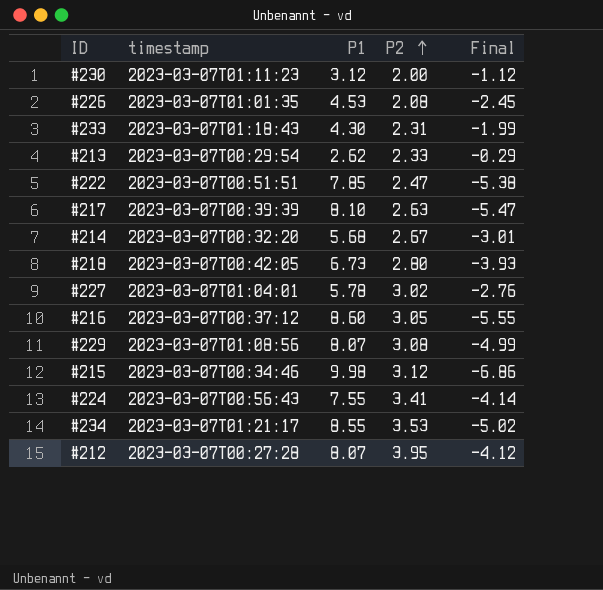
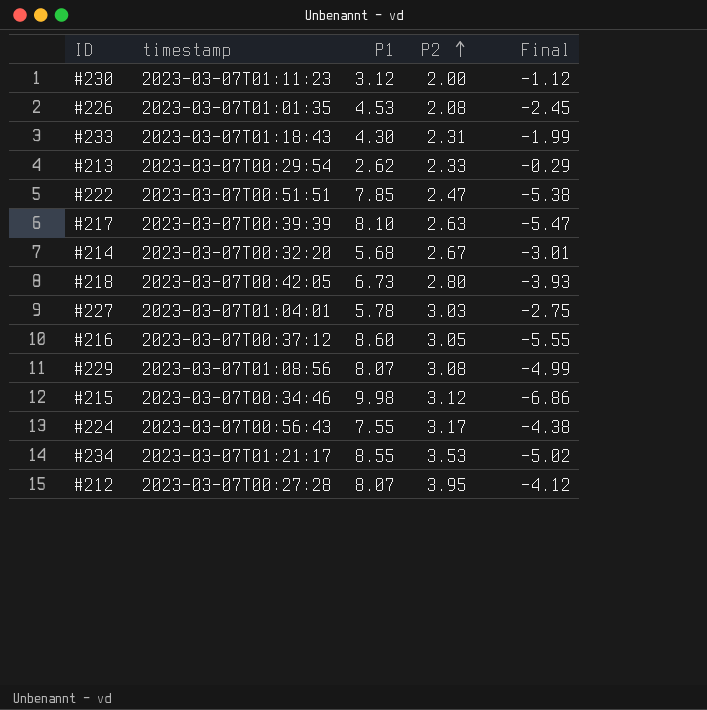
#227 | P2: 3.02 -> 3.03
#227 | Final: -2.76 -> -2.75
#224 | P2: 3.41 -> 3.17
#224 | Final: -4.14 -> -4.38

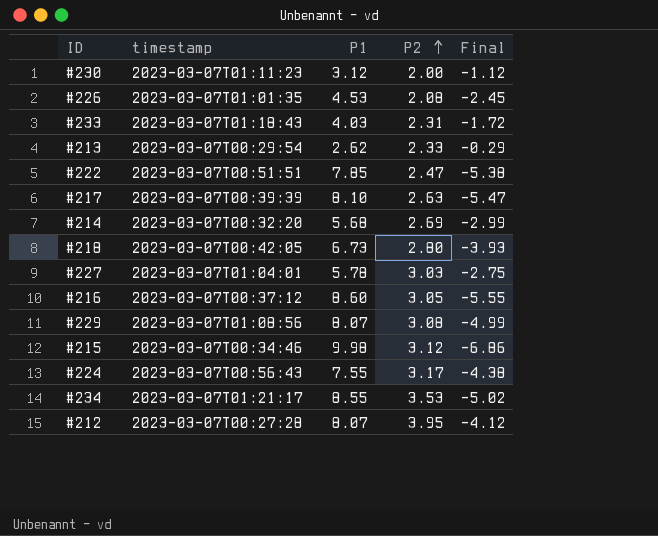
#233 | P1: 4.30 -> 4.03
#233 | Final: -1.99 -> -1.72
#214 | P2: 2.67 -> 2.69
#214 | Final: -3.01 -> -2.99

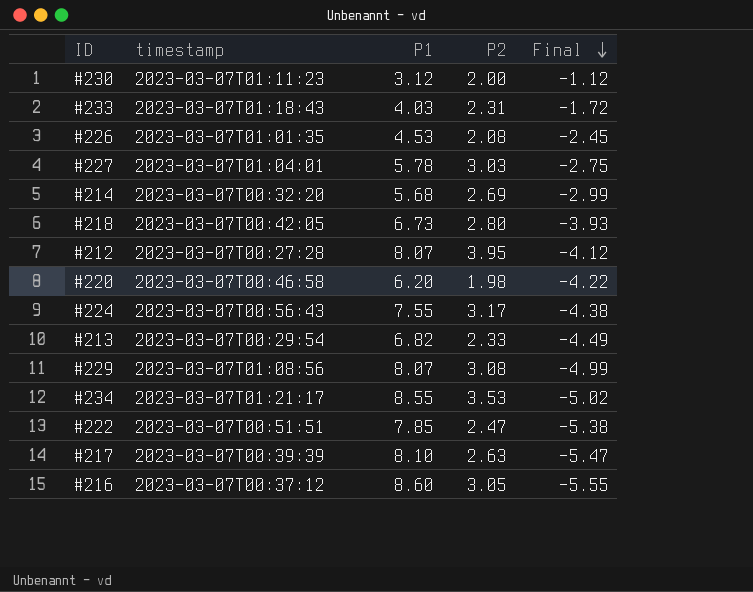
row order: P2 ascending -> Final descending
row #215: 2023-03-07T00:34:46 | 9.98 | 3.12 | -6.86 -> none
row #220: none -> 2023-03-07T00:46:58 | 6.20 | 1.98 | -4.22
#213 | P1: 2.62 -> 6.82
#213 | Final: -0.29 -> -4.49

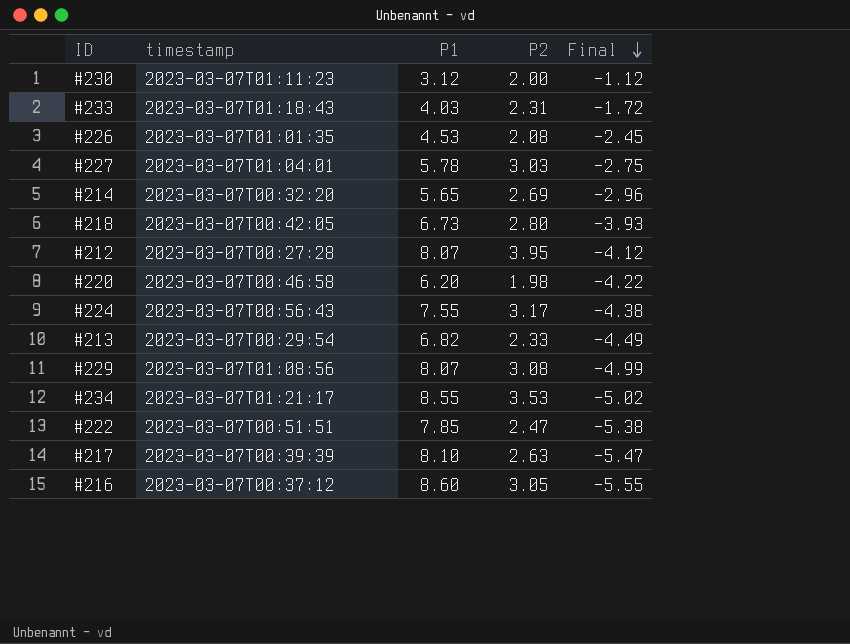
#214 | P1: 5.68 -> 5.65
#214 | Final: -2.99 -> -2.96

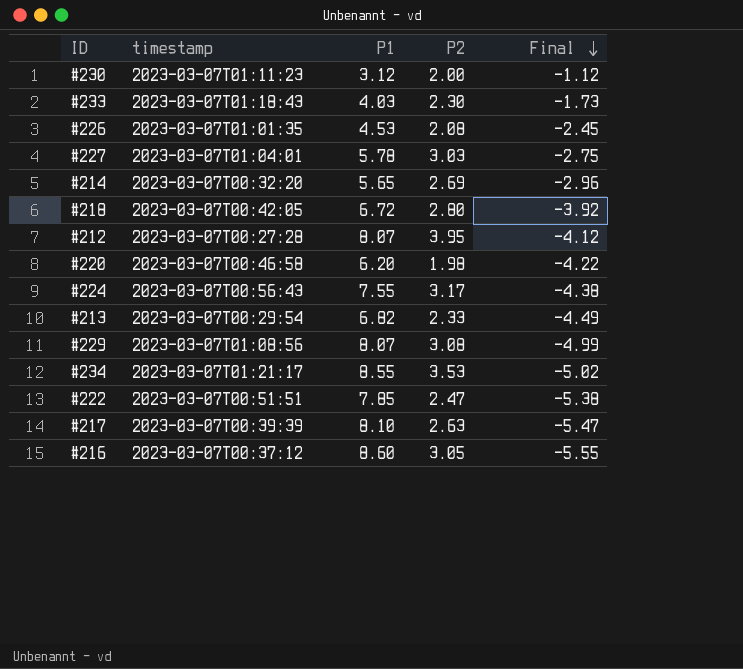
#233 | P2: 2.31 -> 2.30
#233 | Final: -1.72 -> -1.73
#218 | P1: 6.73 -> 6.72
#218 | Final: -3.93 -> -3.92

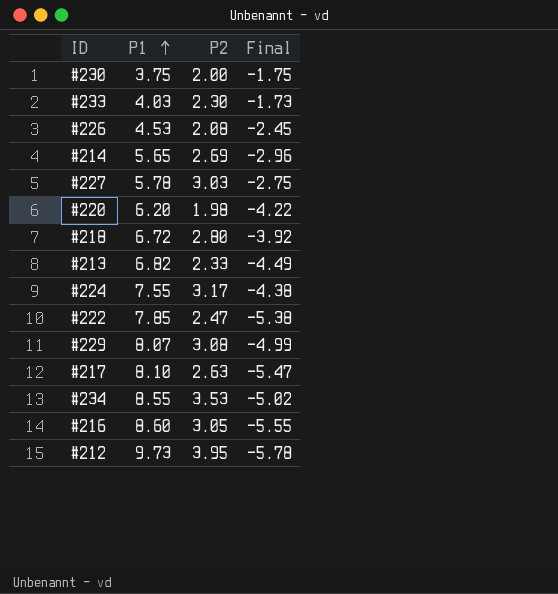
row order: Final descending -> P1 ascending
column timestamp | position: 2 -> none
#230 | P1: 3.12 -> 3.75
#230 | Final: -1.12 -> -1.75
#212 | P1: 8.07 -> 9.73
#212 | Final: -4.12 -> -5.78

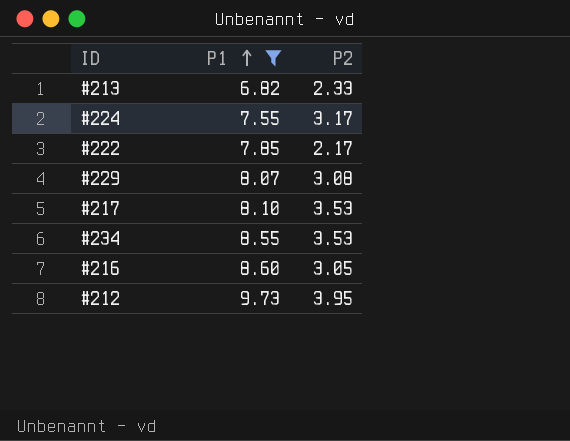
filter: none -> P1 >= 6.82
column Final | formula: [P2] - [P1] -> none
#222 | P2: 2.47 -> 2.17
#217 | P2: 2.63 -> 3.53

